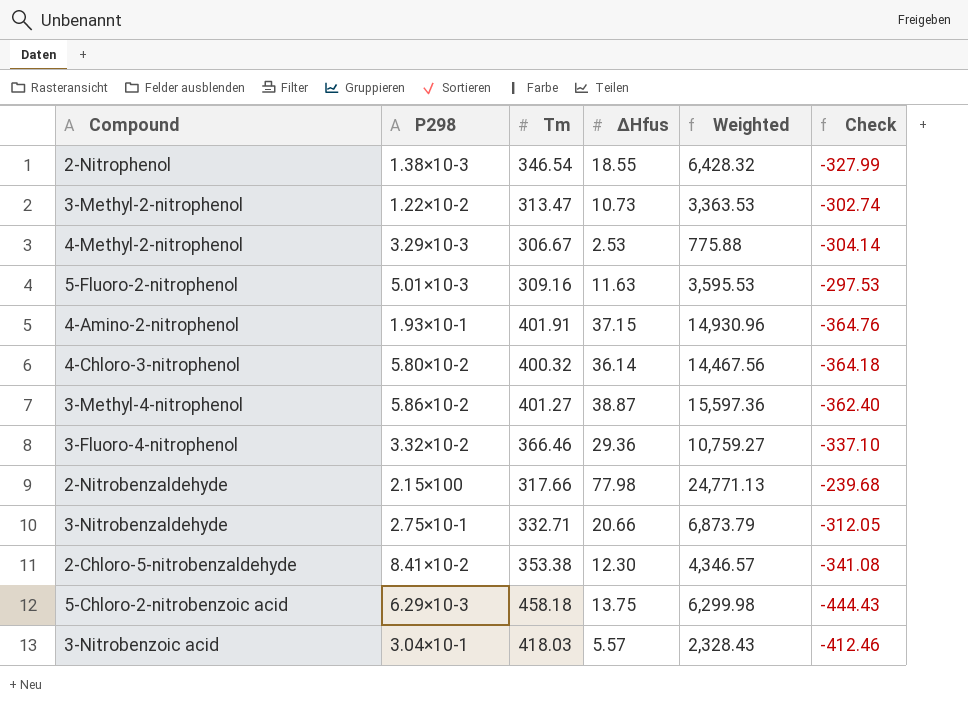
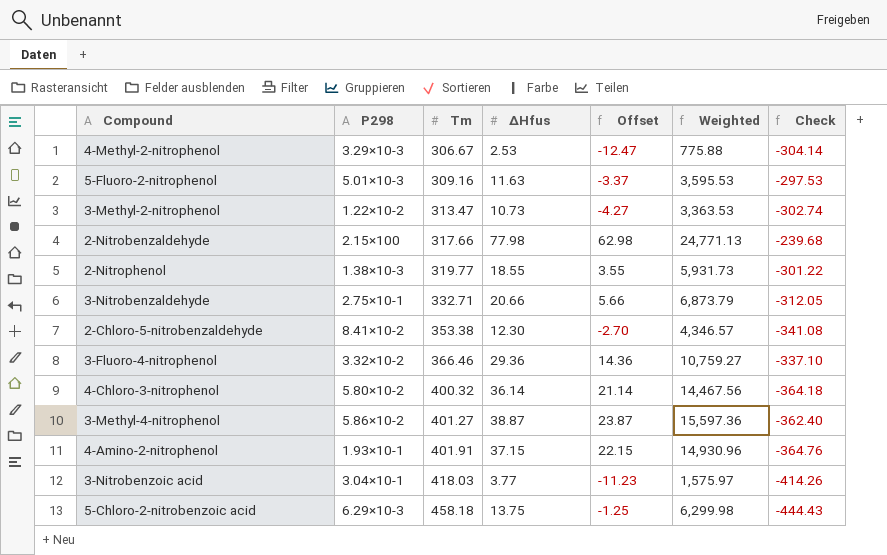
row order: none -> Tm ascending
column Offset | formula: none -> [ΔHfus] - 15
2-Nitrophenol | Tm: 346.54 -> 319.77
2-Nitrophenol | Weighted: 6,428.32 -> 5,931.73
2-Nitrophenol | Check: -327.99 -> -301.22
3-Nitrobenzoic acid | ΔHfus: 5.57 -> 3.77
3-Nitrobenzoic acid | Weighted: 2,328.43 -> 1,575.97
3-Nitrobenzoic acid | Check: -412.46 -> -414.26

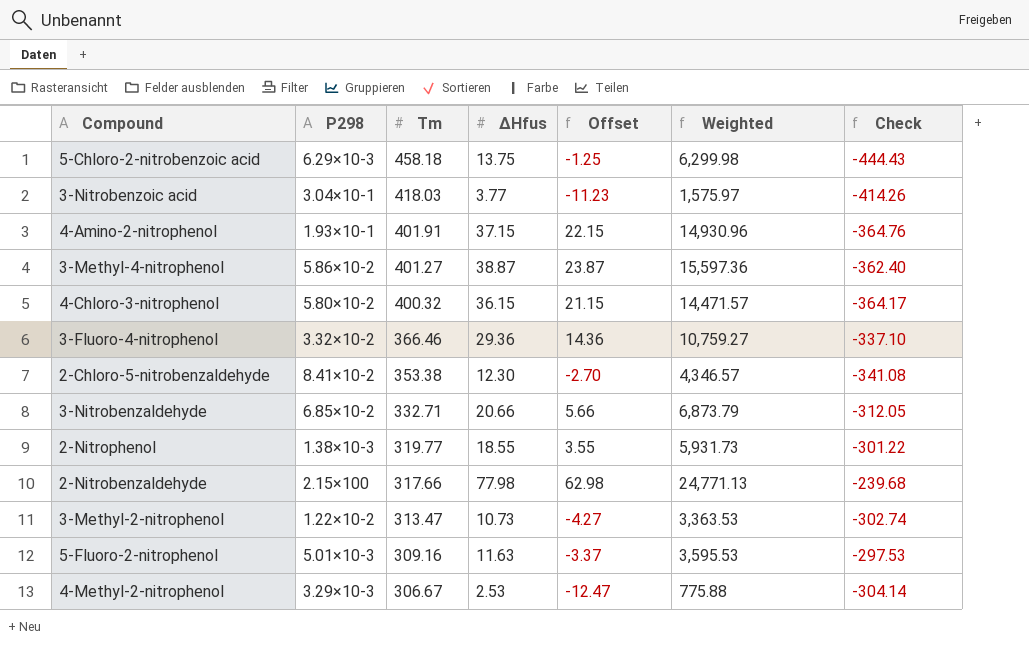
row order: Tm ascending -> Tm descending
4-Chloro-3-nitrophenol | ΔHfus: 36.14 -> 36.15
4-Chloro-3-nitrophenol | Offset: 21.14 -> 21.15
4-Chloro-3-nitrophenol | Weighted: 14,467.56 -> 14,471.57
4-Chloro-3-nitrophenol | Check: -364.18 -> -364.17
3-Nitrobenzaldehyde | P298: 2.75×10-1 -> 6.85×10-2

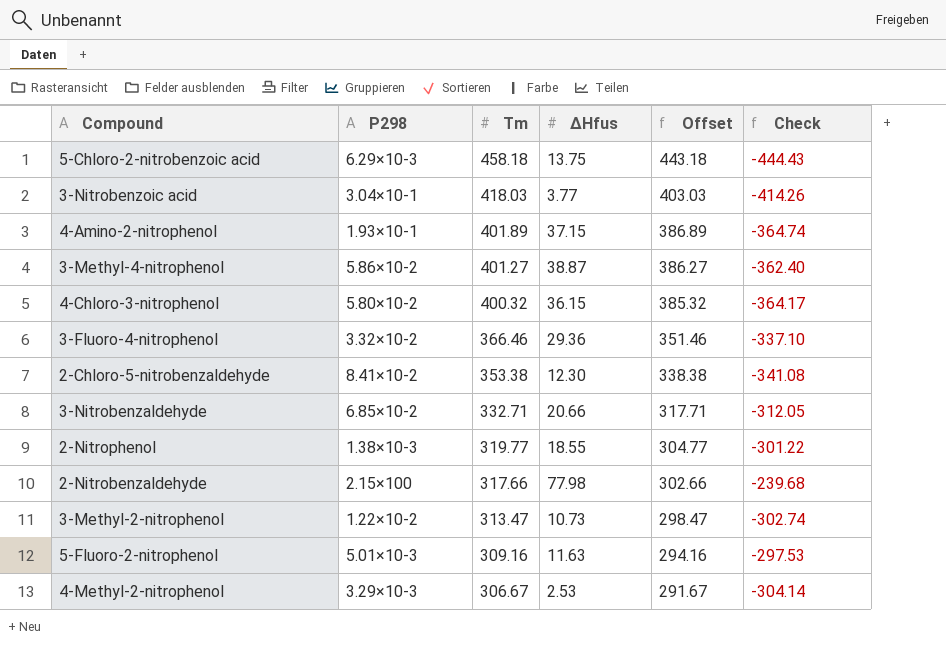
column Weighted | formula: [Tm] * [ΔHfus] -> none
column Offset | formula: [ΔHfus] - 15 -> [Tm] - 15
4-Amino-2-nitrophenol | Tm: 401.91 -> 401.89
4-Amino-2-nitrophenol | Check: -364.76 -> -364.74

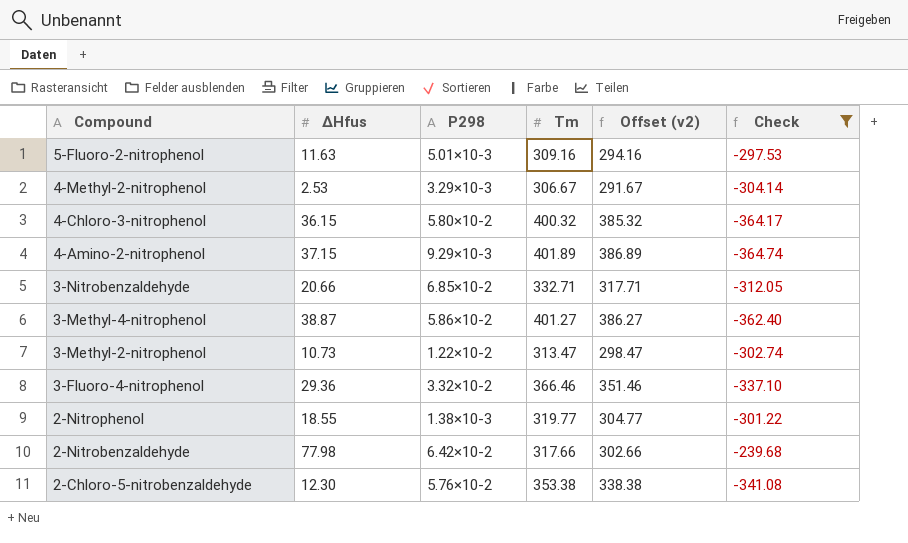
filter: none -> Check >= -364.74
row order: Tm descending -> Compound descending
column ΔHfus | position: 4 -> 2
column name: Offset -> Offset (v2)
4-Amino-2-nitrophenol | P298: 1.93×10-1 -> 9.29×10-3
2-Nitrobenzaldehyde | P298: 2.15×100 -> 6.42×10-2
2-Chloro-5-nitrobenzaldehyde | P298: 8.41×10-2 -> 5.76×10-2

